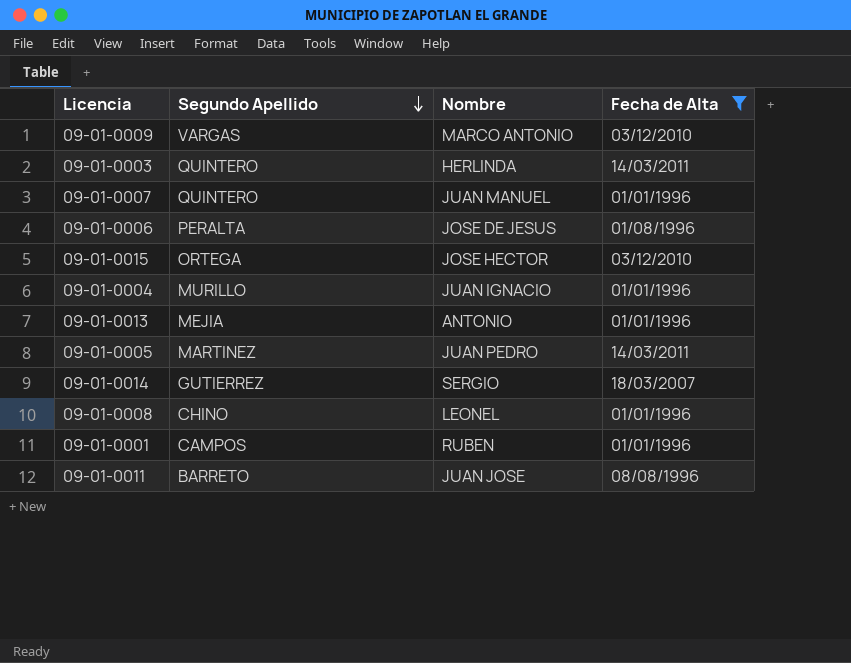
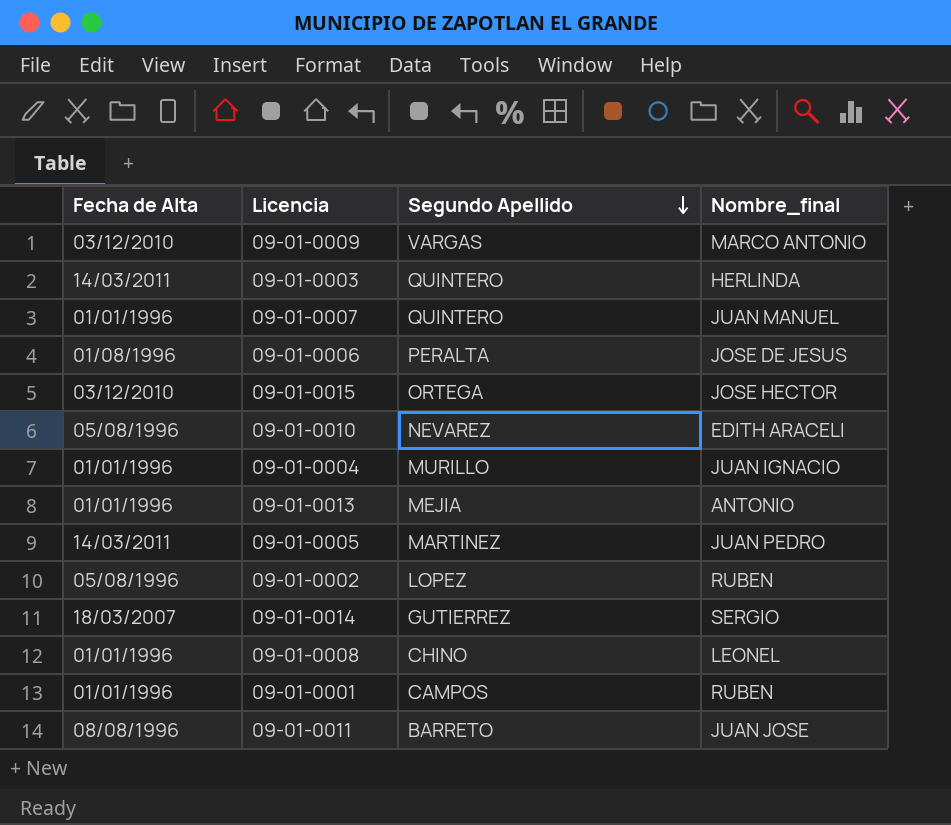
filter: Fecha de Alta != 05/08/1996 -> none
column Fecha de Alta | position: 4 -> 1
column name: Nombre -> Nombre_final

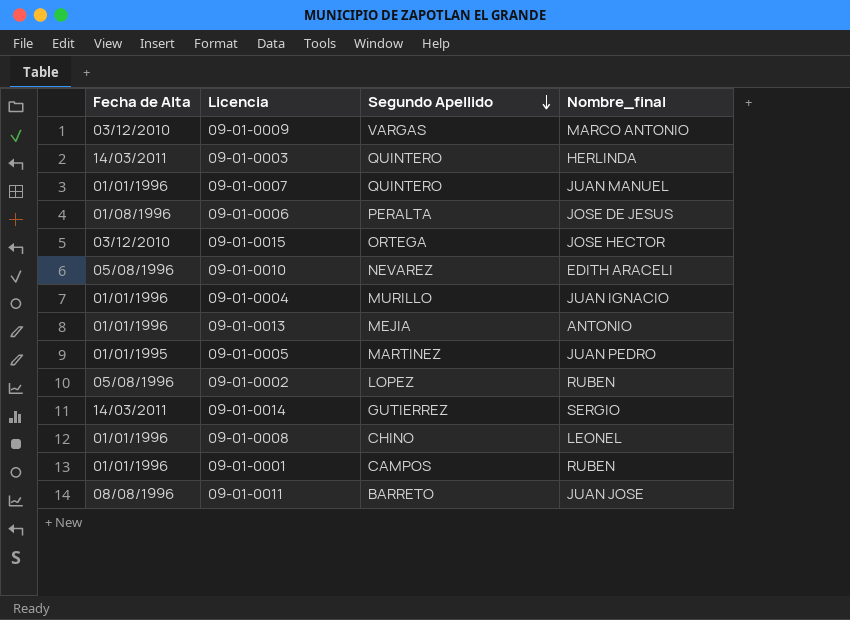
09-01-0005 | Fecha de Alta: 14/03/2011 -> 01/01/1995
09-01-0014 | Fecha de Alta: 18/03/2007 -> 14/03/2011

